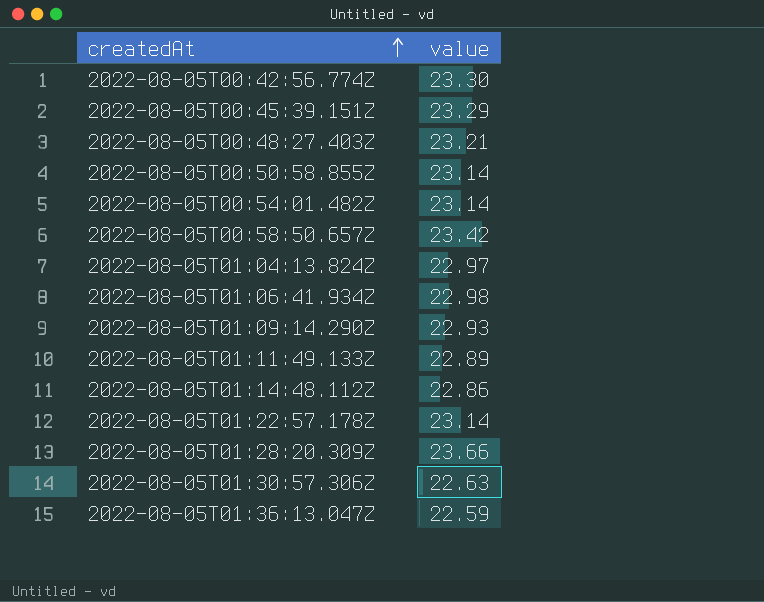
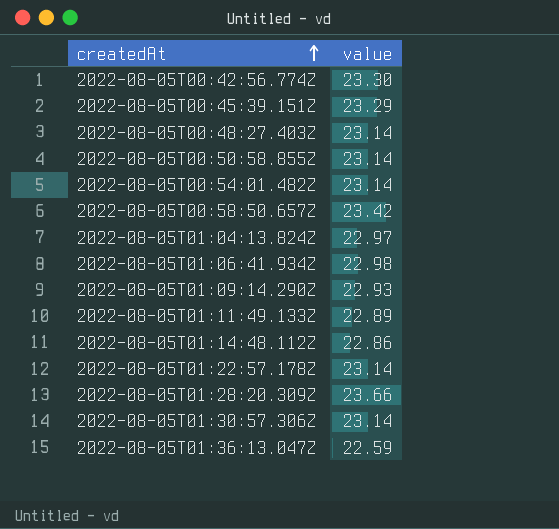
2022-08-05T00:48:27.403Z | value: 23.21 -> 23.14
2022-08-05T01:30:57.306Z | value: 22.63 -> 23.14

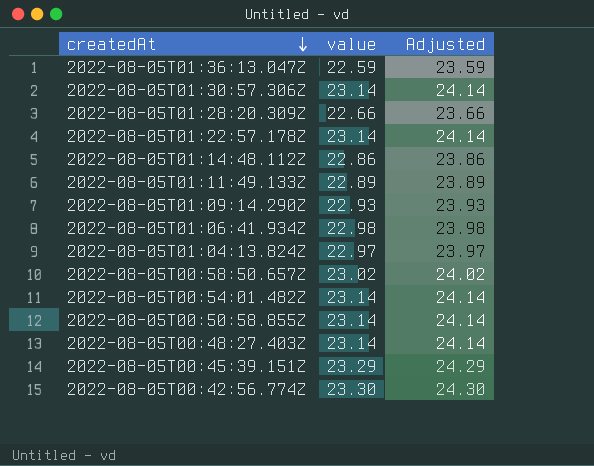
row order: createdAt ascending -> createdAt descending
column Adjusted | formula: none -> [value] + 1
2022-08-05T01:28:20.309Z | value: 23.66 -> 22.66
2022-08-05T00:58:50.657Z | value: 23.42 -> 23.02

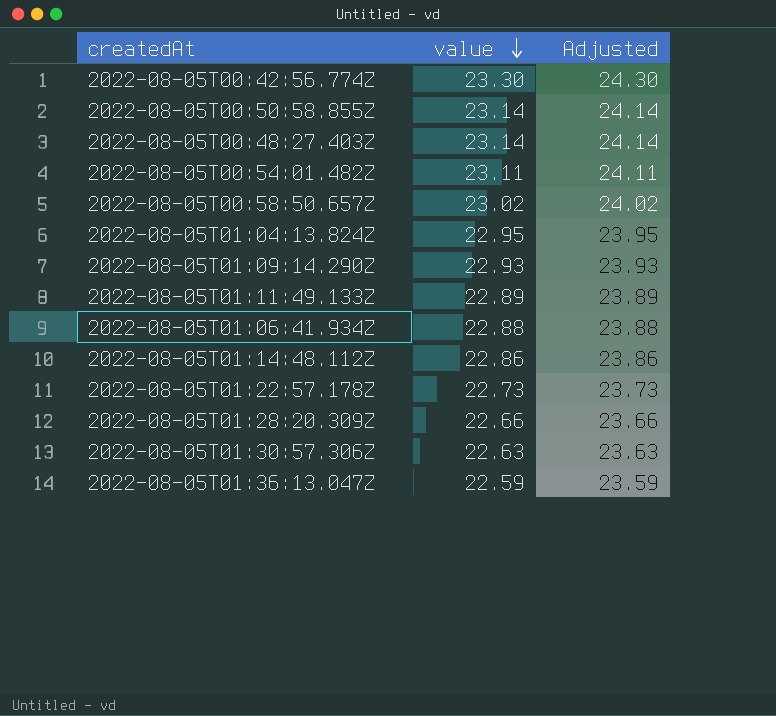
row order: createdAt descending -> value descending
row 2022-08-05T00:45:39.151Z: 23.29 | 24.29 -> none
2022-08-05T00:54:01.482Z | value: 23.14 -> 23.11
2022-08-05T00:54:01.482Z | Adjusted: 24.14 -> 24.11
2022-08-05T01:04:13.824Z | value: 22.97 -> 22.95
2022-08-05T01:04:13.824Z | Adjusted: 23.97 -> 23.95
2022-08-05T01:06:41.934Z | value: 22.98 -> 22.88
2022-08-05T01:06:41.934Z | Adjusted: 23.98 -> 23.88
2022-08-05T01:22:57.178Z | value: 23.14 -> 22.73
2022-08-05T01:22:57.178Z | Adjusted: 24.14 -> 23.73
2022-08-05T01:30:57.306Z | value: 23.14 -> 22.63
2022-08-05T01:30:57.306Z | Adjusted: 24.14 -> 23.63

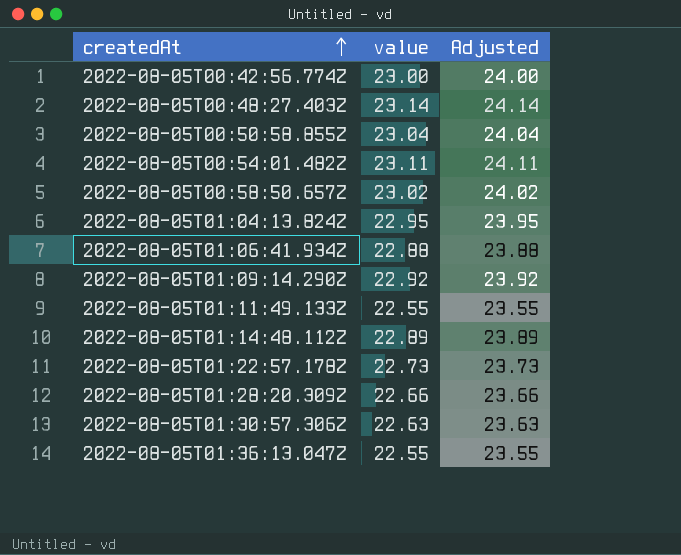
row order: value descending -> createdAt ascending
2022-08-05T00:42:56.774Z | value: 23.30 -> 23.00
2022-08-05T00:42:56.774Z | Adjusted: 24.30 -> 24.00
2022-08-05T00:50:58.855Z | value: 23.14 -> 23.04
2022-08-05T00:50:58.855Z | Adjusted: 24.14 -> 24.04
2022-08-05T01:09:14.290Z | value: 22.93 -> 22.92
2022-08-05T01:09:14.290Z | Adjusted: 23.93 -> 23.92
2022-08-05T01:11:49.133Z | value: 22.89 -> 22.55
2022-08-05T01:11:49.133Z | Adjusted: 23.89 -> 23.55
2022-08-05T01:14:48.112Z | value: 22.86 -> 22.89
2022-08-05T01:14:48.112Z | Adjusted: 23.86 -> 23.89
2022-08-05T01:36:13.047Z | value: 22.59 -> 22.55
2022-08-05T01:36:13.047Z | Adjusted: 23.59 -> 23.55

